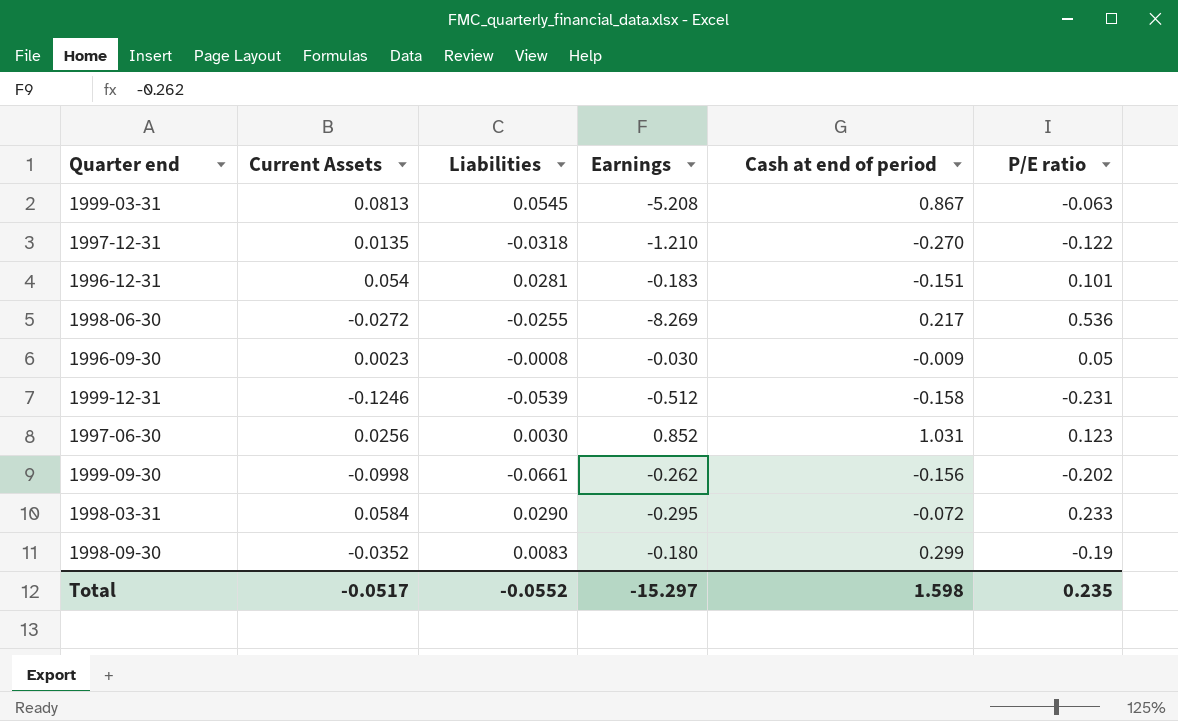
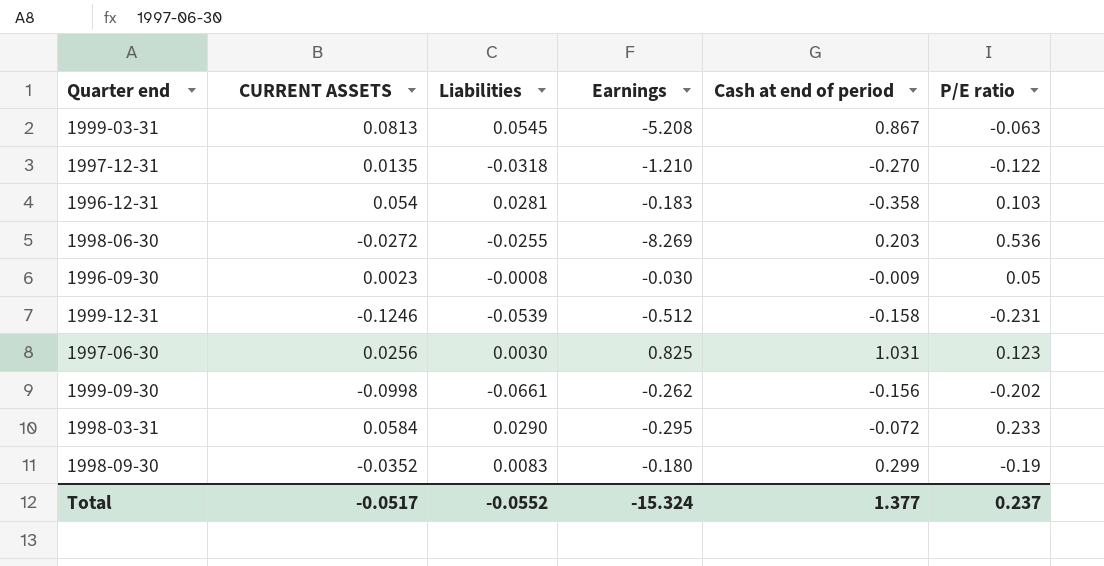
column name: Current Assets -> CURRENT ASSETS
1996-12-31 | Cash at end of period: -0.151 -> -0.358
1996-12-31 | P/E ratio: 0.101 -> 0.103
1998-06-30 | Cash at end of period: 0.217 -> 0.203
1997-06-30 | Earnings: 0.852 -> 0.825
Total | Earnings: -15.297 -> -15.324
Total | Cash at end of period: 1.598 -> 1.377
Total | P/E ratio: 0.235 -> 0.237

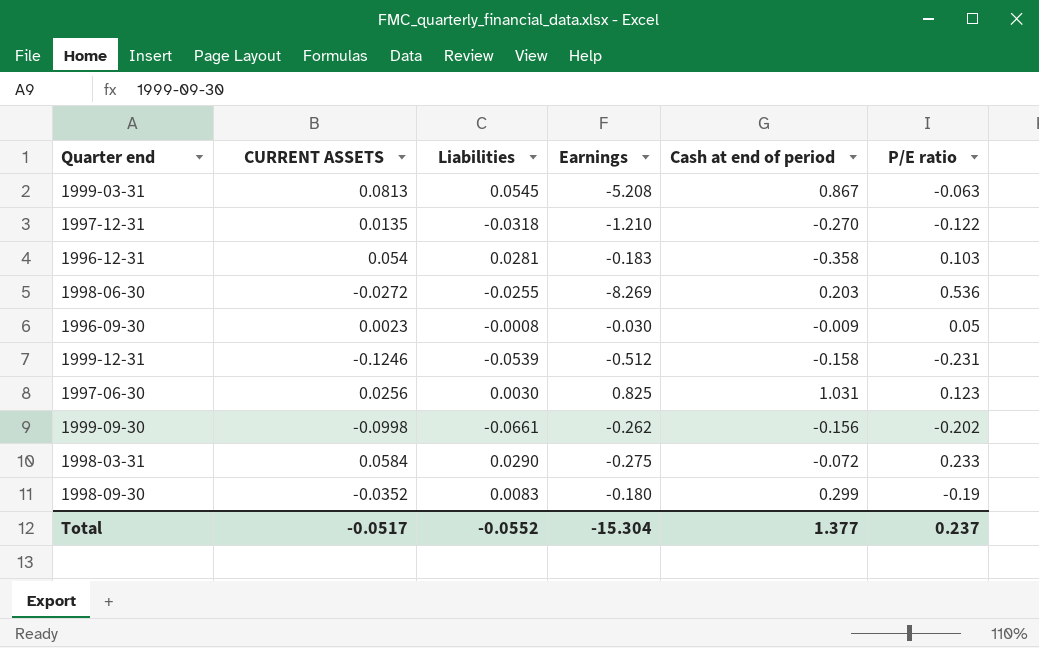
1998-03-31 | Earnings: -0.295 -> -0.275
Total | Earnings: -15.324 -> -15.304

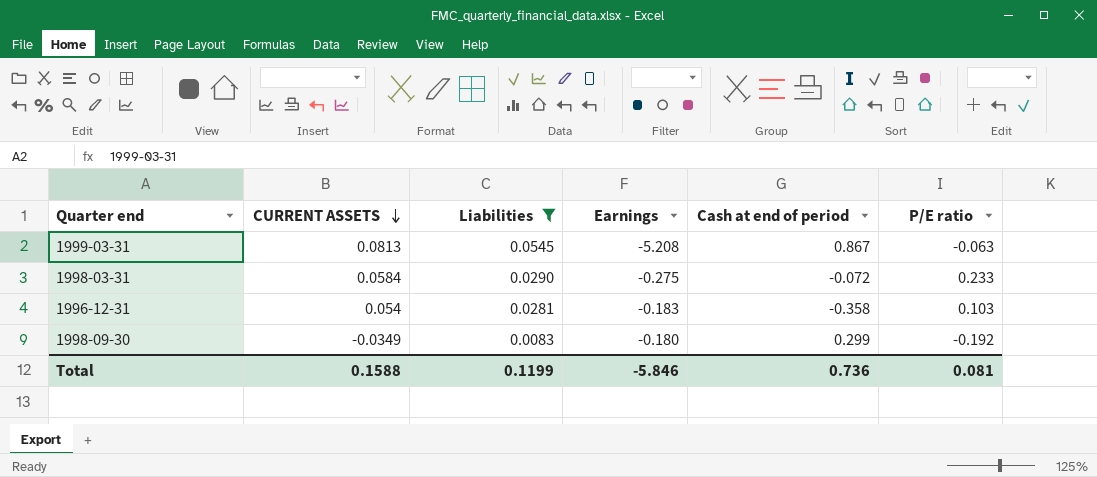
filter: none -> Liabilities >= 0.0083
row order: none -> CURRENT ASSETS descending
1998-09-30 | CURRENT ASSETS: -0.0352 -> -0.0349
1998-09-30 | P/E ratio: -0.19 -> -0.192
Total | CURRENT ASSETS: -0.0517 -> 0.1588
Total | Liabilities: -0.0552 -> 0.1199
Total | Earnings: -15.304 -> -5.846
Total | Cash at end of period: 1.377 -> 0.736
Total | P/E ratio: 0.237 -> 0.081

